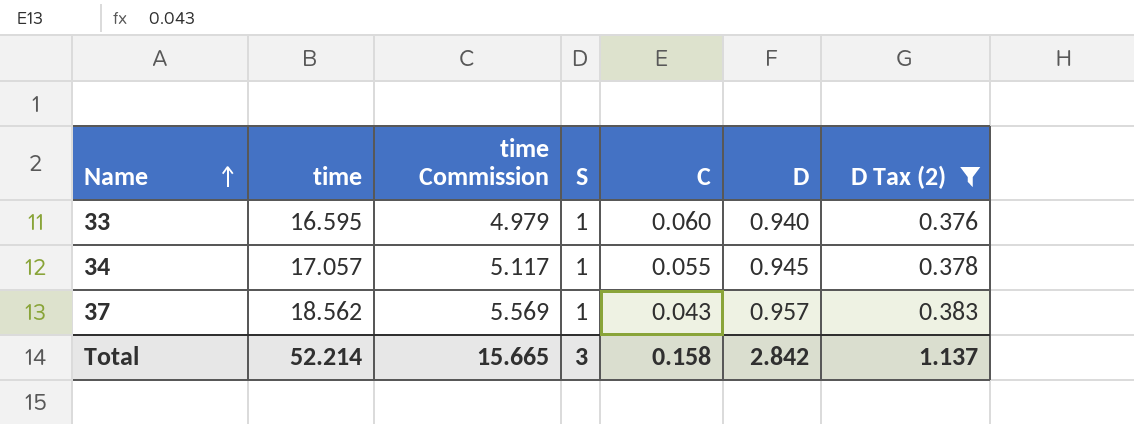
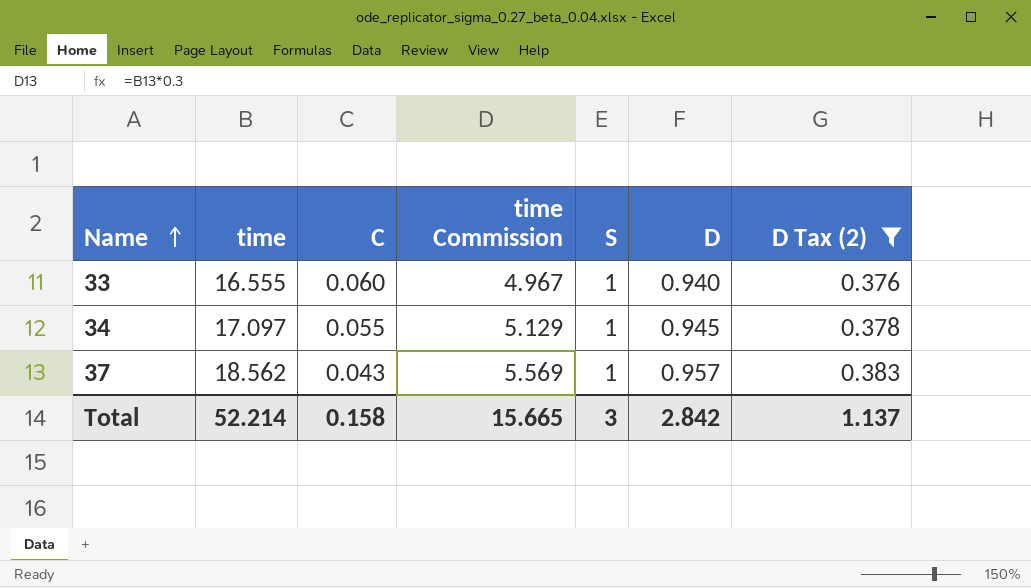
column C | position: 5 -> 3
33 | time: 16.595 -> 16.555
33 | time Commission: 4.979 -> 4.967
34 | time: 17.057 -> 17.097
34 | time Commission: 5.117 -> 5.129

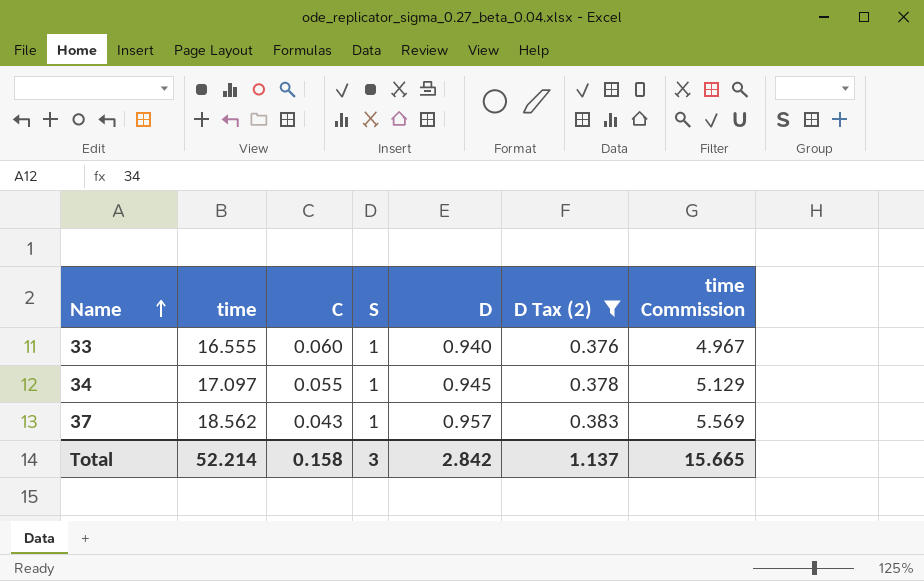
column time Commission | position: 4 -> 7

